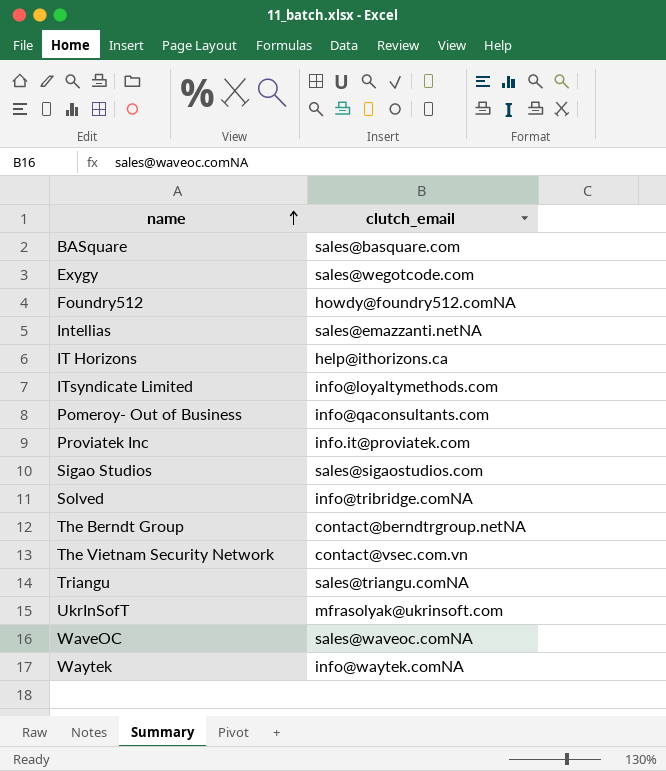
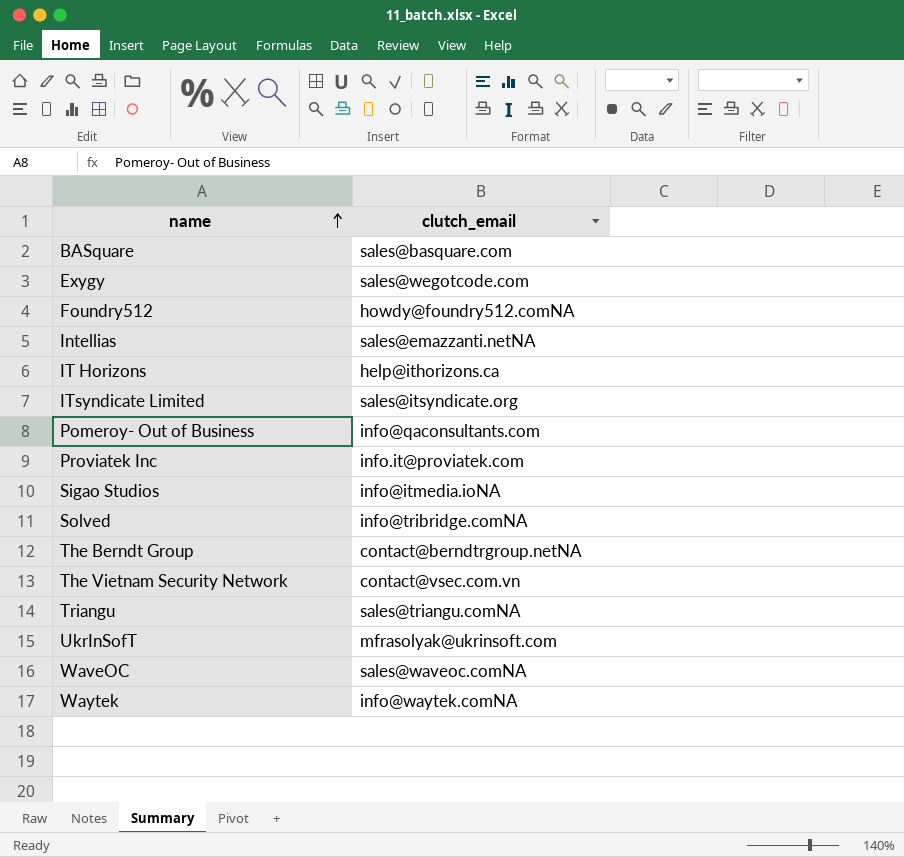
ITsyndicate Limited | clutch_email: info@loyaltymethods.com -> sales@itsyndicate.org
Sigao Studios | clutch_email: sales@sigaostudios.com -> info@itmedia.ioNA

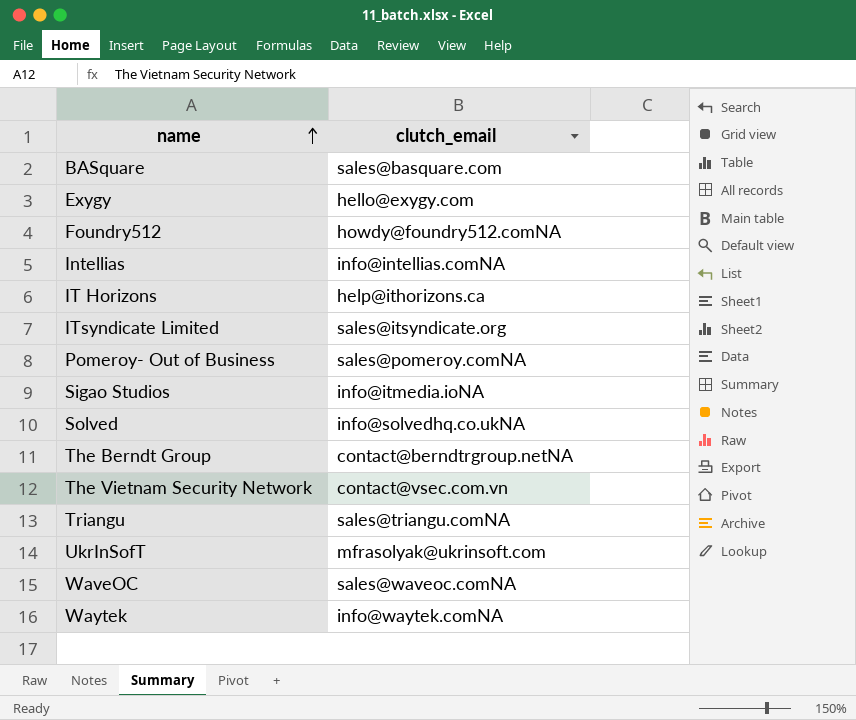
row Proviatek Inc: info.it@proviatek.com -> none
Exygy | clutch_email: sales@wegotcode.com -> hello@exygy.com
Intellias | clutch_email: sales@emazzanti.netNA -> info@intellias.comNA
Pomeroy- Out of Business | clutch_email: info@qaconsultants.com -> sales@pomeroy.comNA
Solved | clutch_email: info@tribridge.comNA -> info@solvedhq.co.ukNA

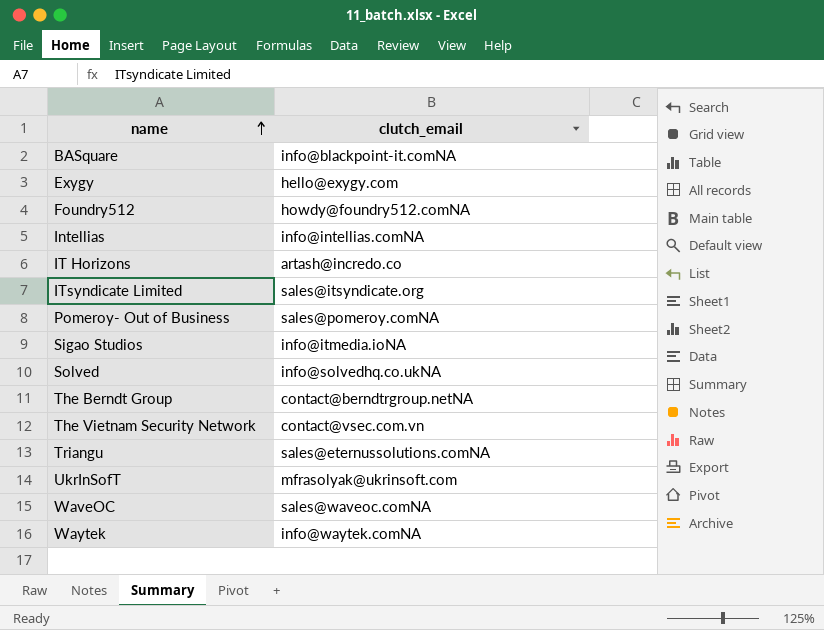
BASquare | clutch_email: sales@basquare.com -> info@blackpoint-it.comNA
IT Horizons | clutch_email: help@ithorizons.ca -> artash@incredo.co
Triangu | clutch_email: sales@triangu.comNA -> sales@eternussolutions.comNA

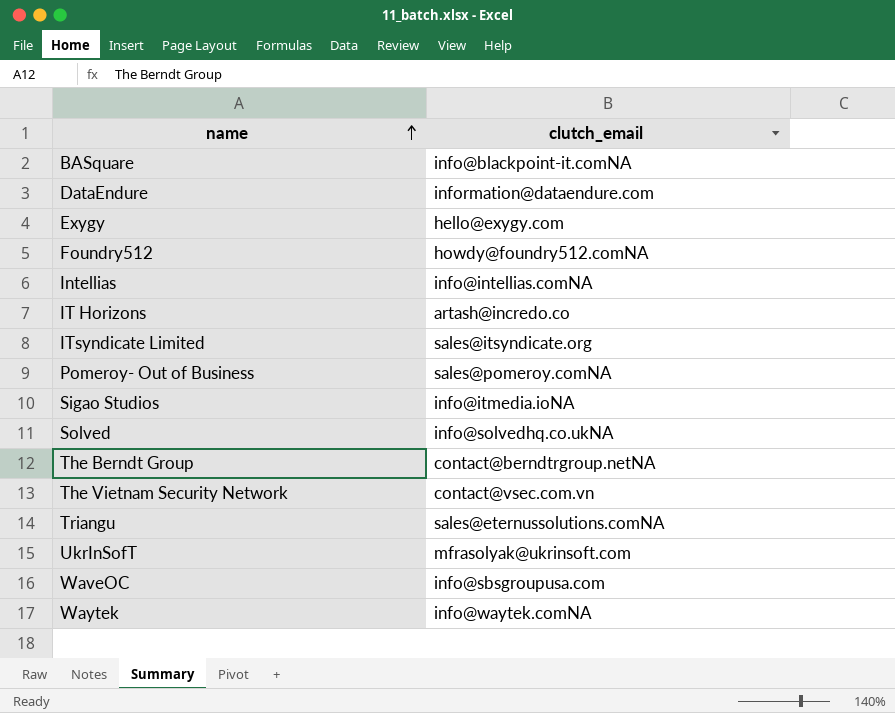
row DataEndure: none -> information@dataendure.com
WaveOC | clutch_email: sales@waveoc.comNA -> info@sbsgroupusa.com

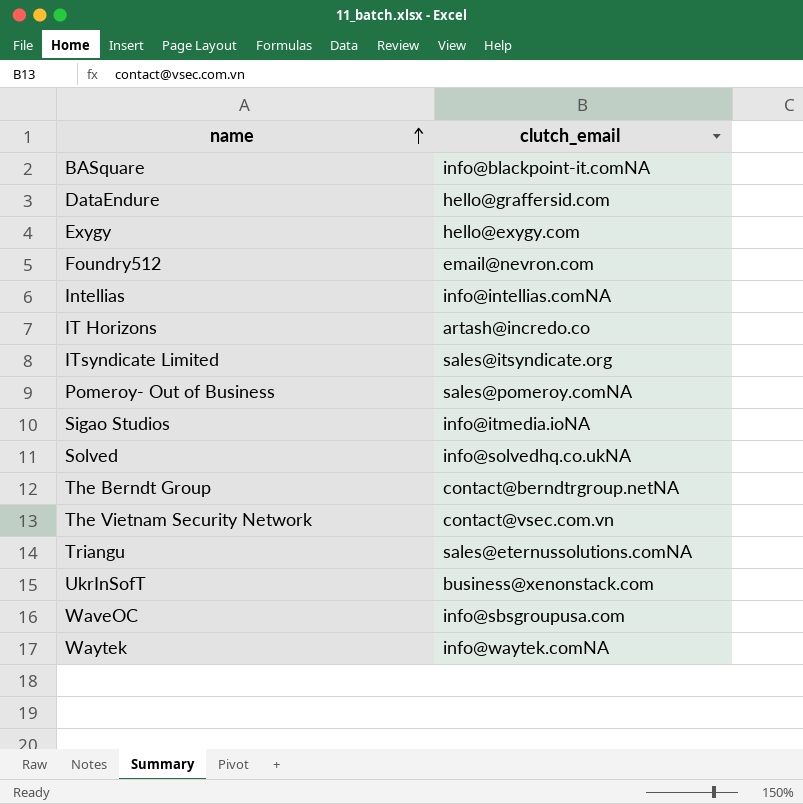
DataEndure | clutch_email: information@dataendure.com -> hello@graffersid.com
Foundry512 | clutch_email: howdy@foundry512.comNA -> email@nevron.com
UkrInSofT | clutch_email: mfrasolyak@ukrinsoft.com -> business@xenonstack.com

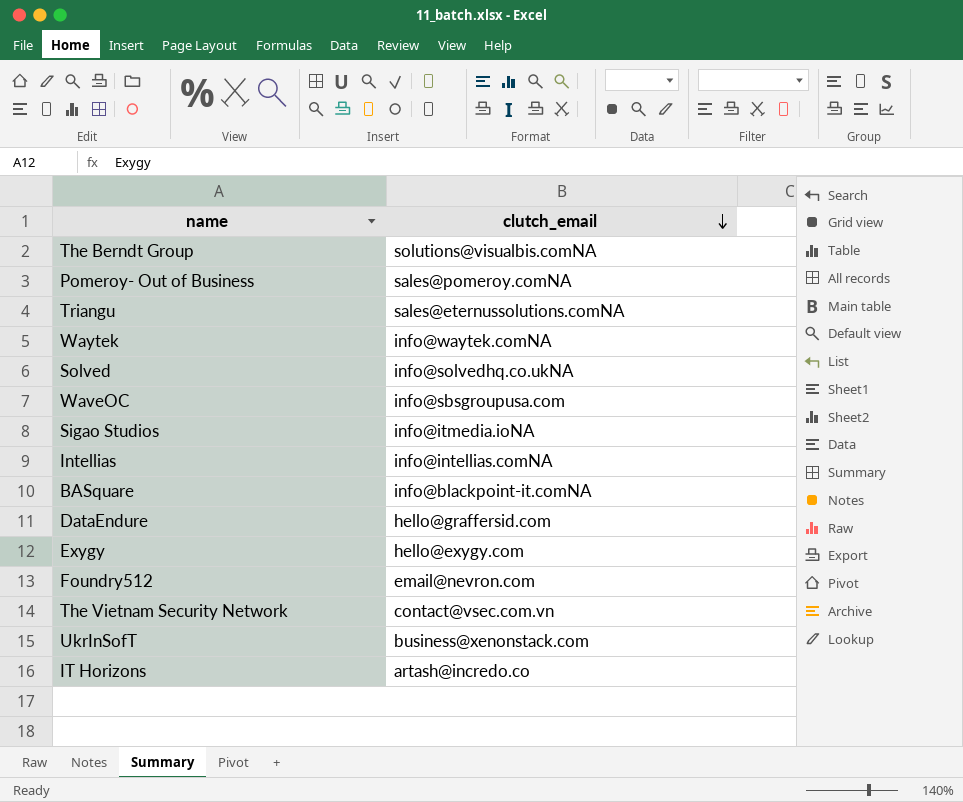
row order: name ascending -> clutch_email descending
row ITsyndicate Limited: sales@itsyndicate.org -> none
The Berndt Group | clutch_email: contact@berndtrgroup.netNA -> solutions@visualbis.comNA

